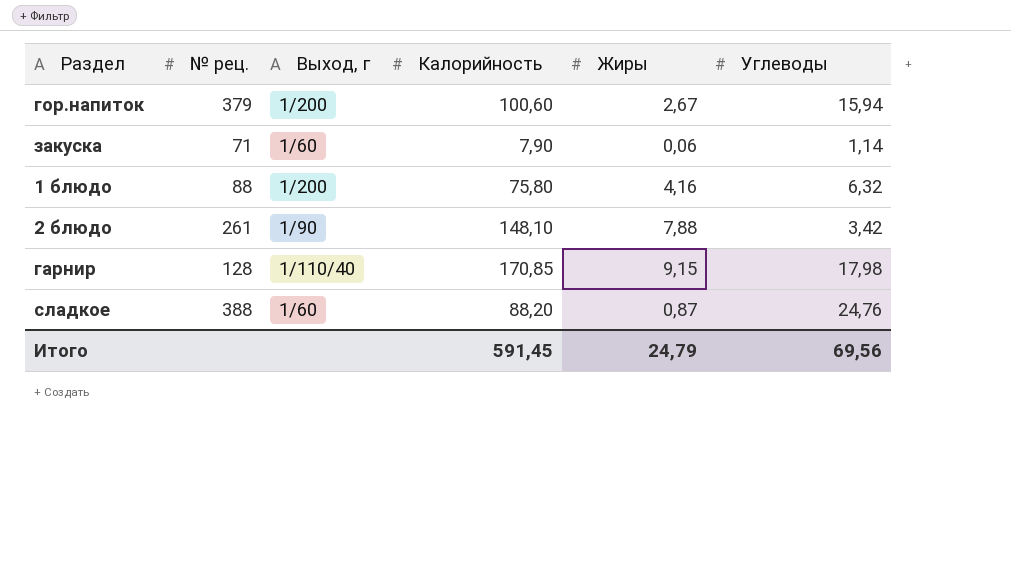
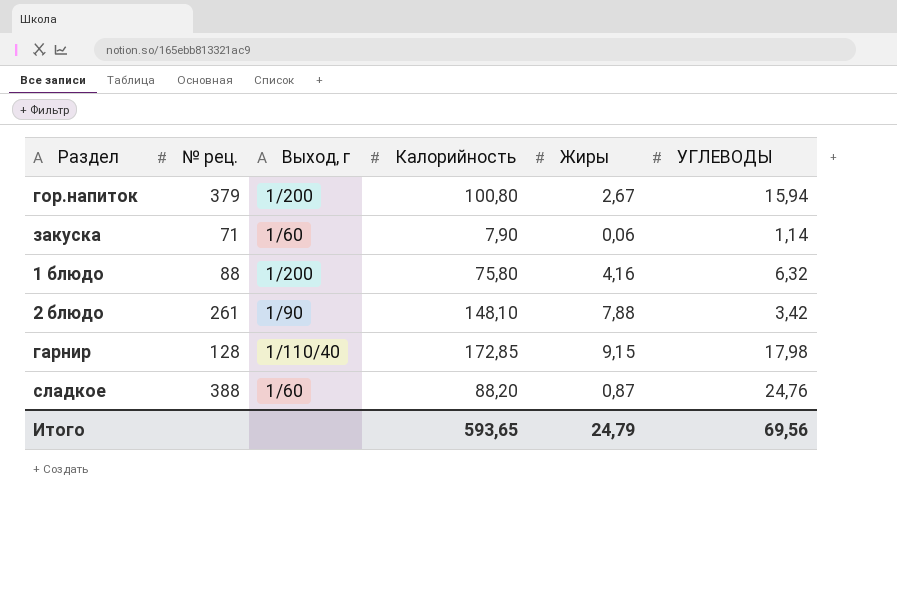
column name: Углеводы -> УГЛЕВОДЫ
гор.напиток | Калорийность: 100,60 -> 100,80
гарнир | Калорийность: 170,85 -> 172,85
Итого | Калорийность: 591,45 -> 593,65

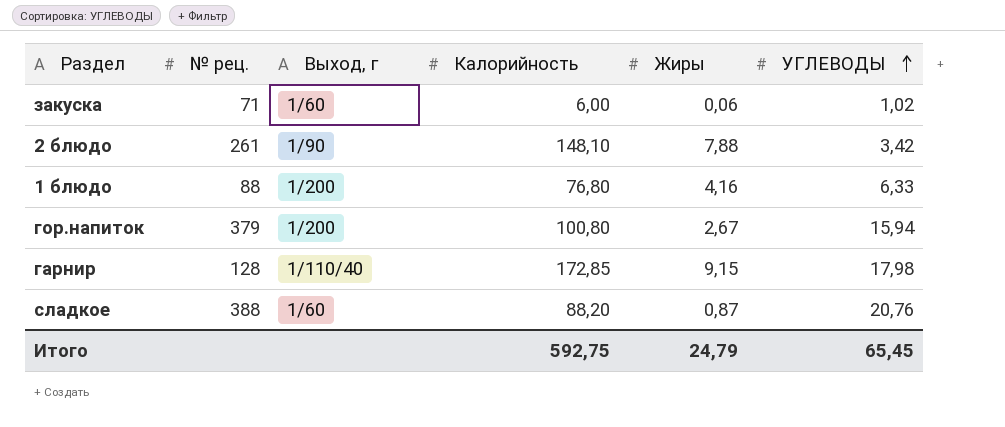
row order: none -> УГЛЕВОДЫ ascending
закуска | Калорийность: 7,90 -> 6,00
закуска | УГЛЕВОДЫ: 1,14 -> 1,02
1 блюдо | Калорийность: 75,80 -> 76,80
1 блюдо | УГЛЕВОДЫ: 6,32 -> 6,33
сладкое | УГЛЕВОДЫ: 24,76 -> 20,76
Итого | Калорийность: 593,65 -> 592,75
Итого | УГЛЕВОДЫ: 69,56 -> 65,45

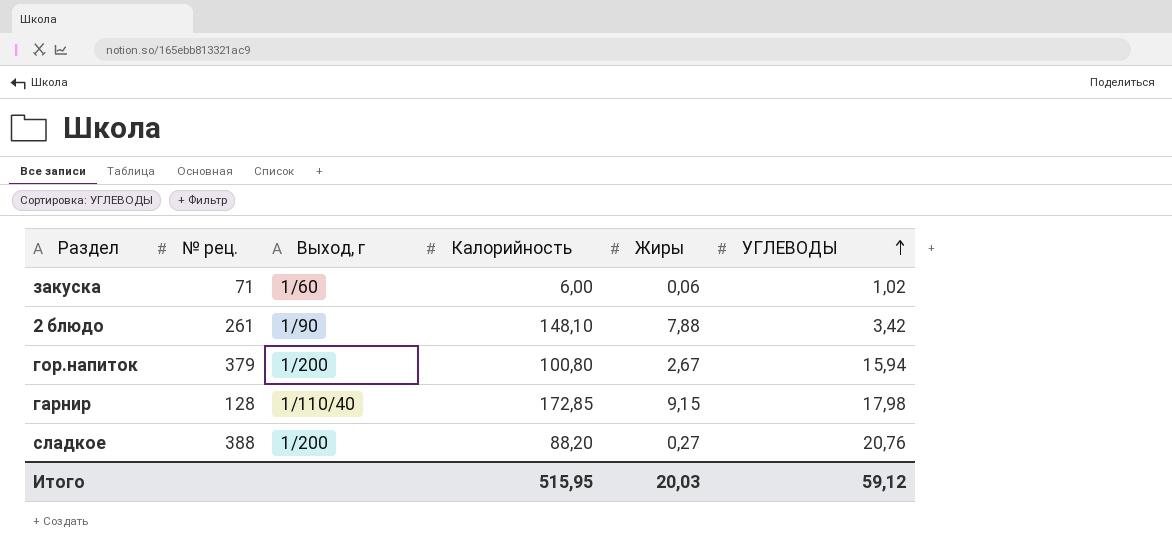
row 1 блюдо: 88 | 1/200 | 76,80 | 4,16 | 6,33 -> none
сладкое | Выход, г: 1/60 -> 1/200
сладкое | Жиры: 0,87 -> 0,27
Итого | Калорийность: 592,75 -> 515,95
Итого | Жиры: 24,79 -> 20,03
Итого | УГЛЕВОДЫ: 65,45 -> 59,12

